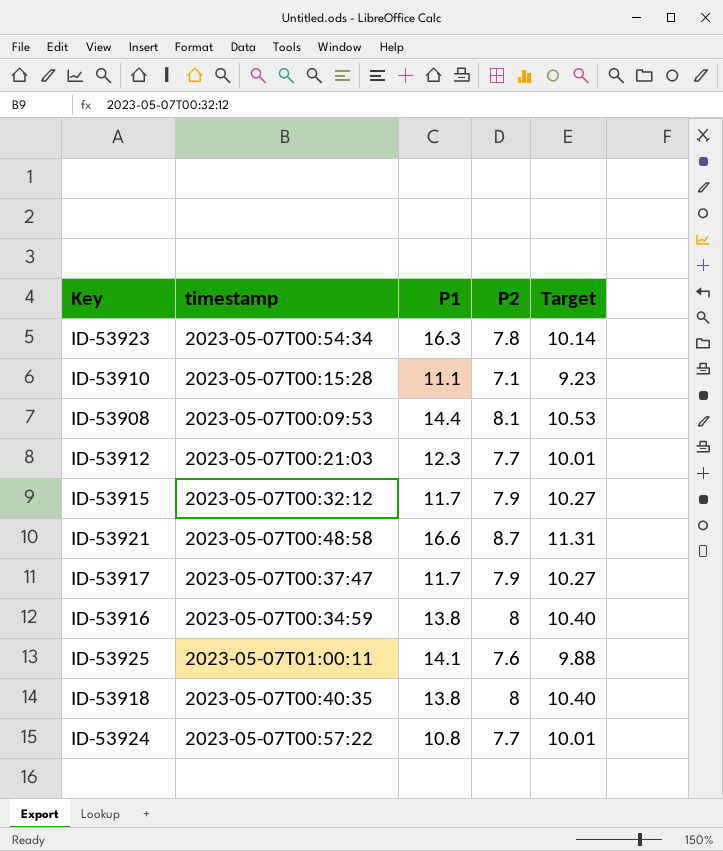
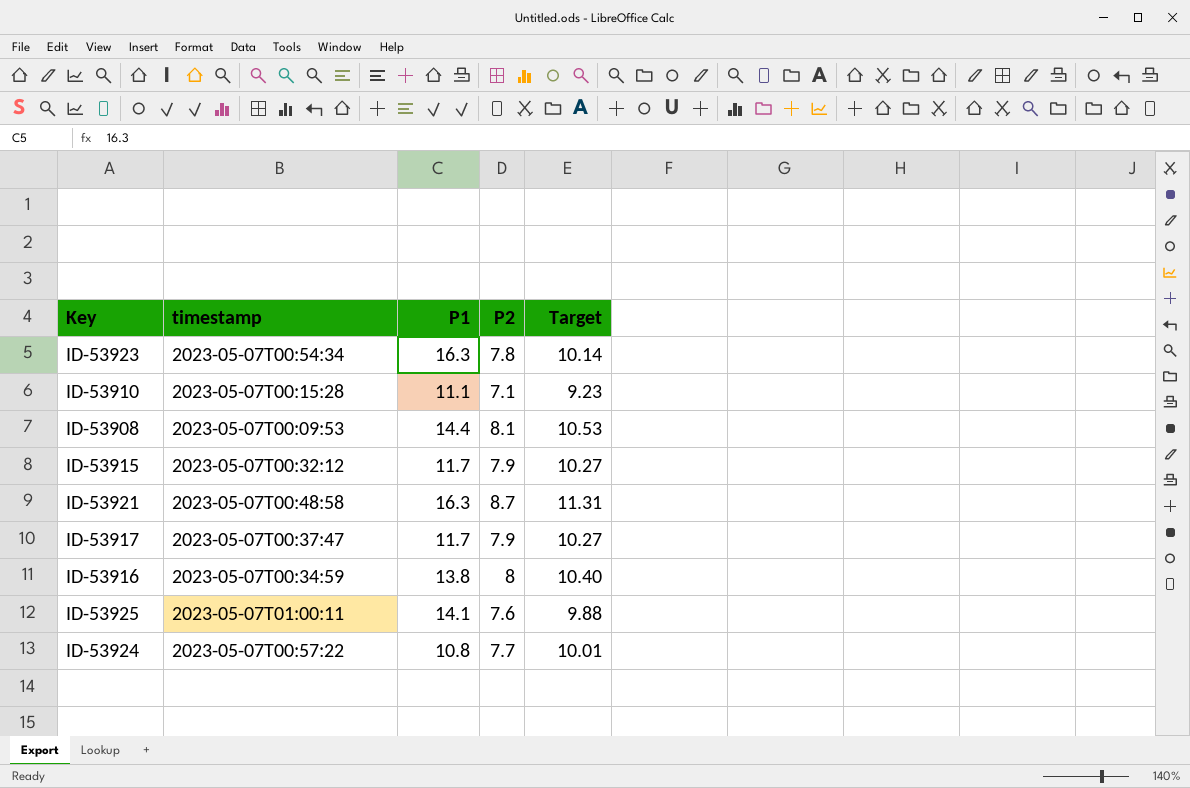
row ID-53912: 2023-05-07T00:21:03 | 12.3 | 7.7 | 10.01 -> none
row ID-53918: 2023-05-07T00:40:35 | 13.8 | 8 | 10.40 -> none
ID-53921 | P1: 16.6 -> 16.3

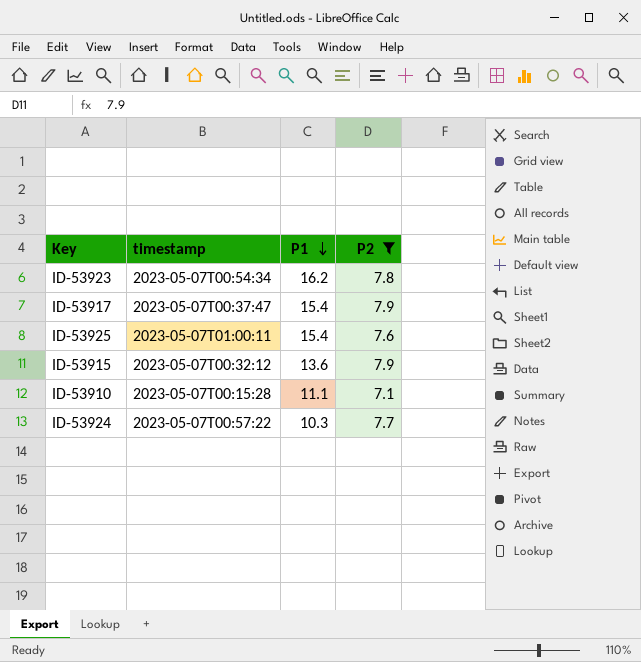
filter: none -> P2 <= 7.9
row order: none -> P1 descending
column Target | formula: [P2] * 1.3 -> none
ID-53923 | P1: 16.3 -> 16.2
ID-53917 | P1: 11.7 -> 15.4
ID-53925 | P1: 14.1 -> 15.4
ID-53915 | P1: 11.7 -> 13.6
ID-53924 | P1: 10.8 -> 10.3

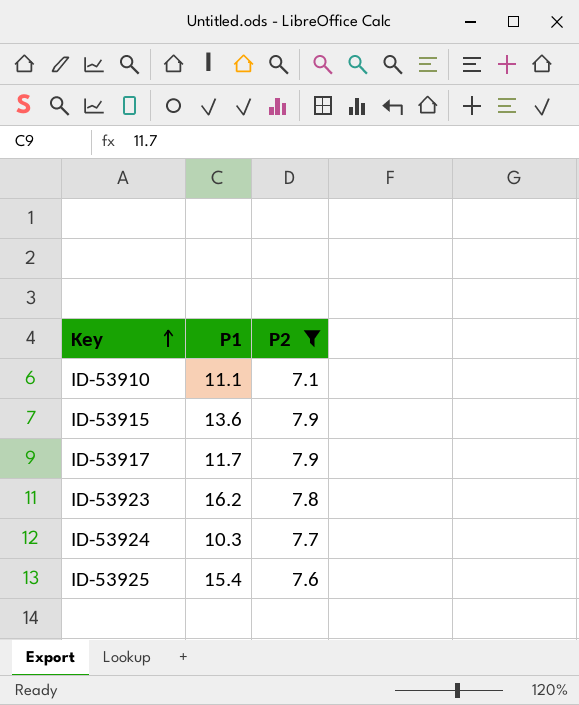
row order: P1 descending -> Key ascending
column timestamp | position: 2 -> none
ID-53917 | P1: 15.4 -> 11.7

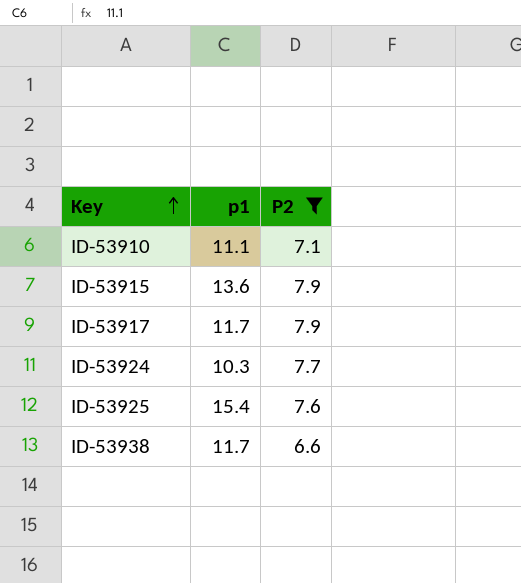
column name: P1 -> p1
row ID-53923: 16.2 | 7.8 -> none
row ID-53938: none -> 11.7 | 6.6

